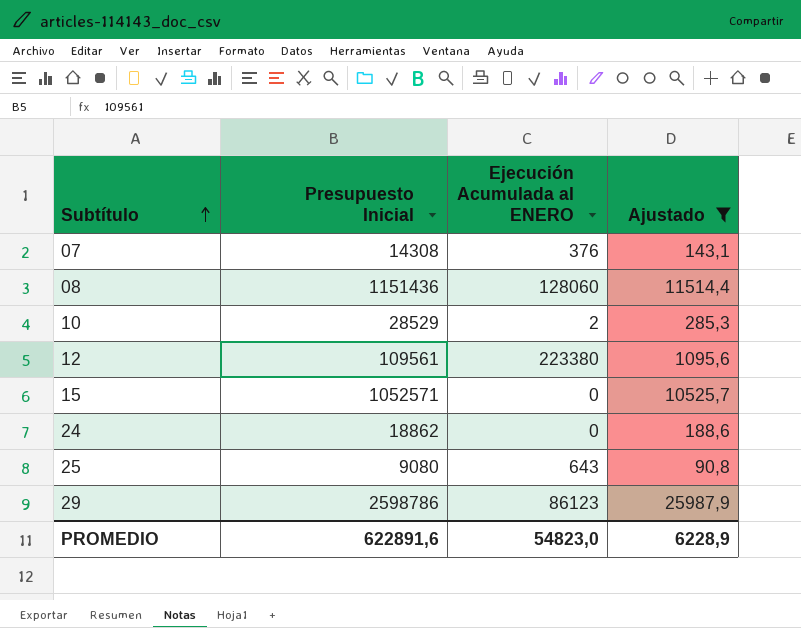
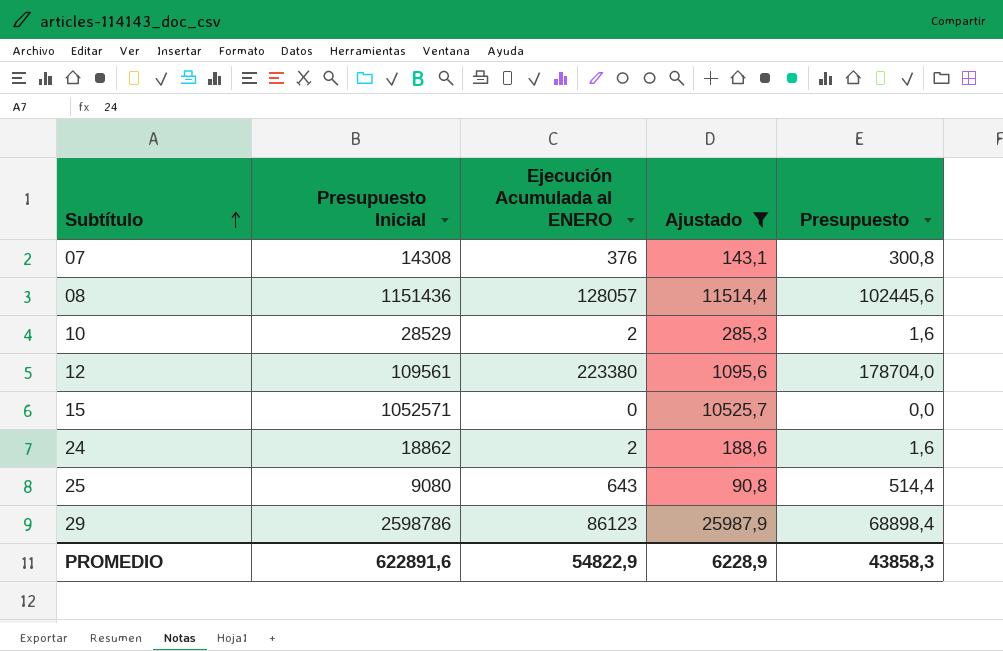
column Presupuesto | formula: none -> [Ejecución Acumulada al ENERO] * 0,8
08 | Ejecución Acumulada al ENERO: 128060 -> 128057
24 | Ejecución Acumulada al ENERO: 0 -> 2
PROMEDIO | Ejecución Acumulada al ENERO: 54823,0 -> 54822,9

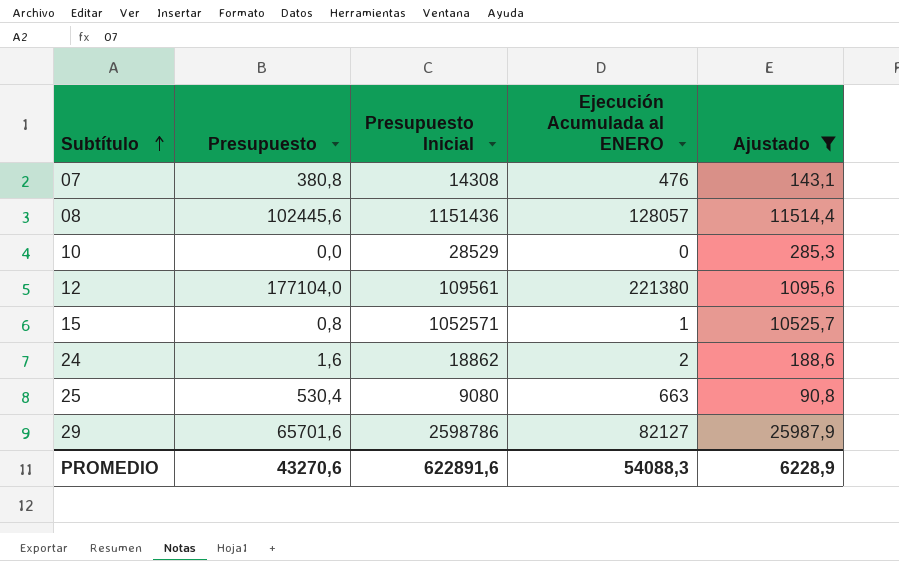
column Presupuesto | position: 5 -> 2
07 | Presupuesto: 300,8 -> 380,8
07 | Ejecución Acumulada al ENERO: 376 -> 476
10 | Presupuesto: 1,6 -> 0,0
10 | Ejecución Acumulada al ENERO: 2 -> 0
12 | Presupuesto: 178704,0 -> 177104,0
12 | Ejecución Acumulada al ENERO: 223380 -> 221380
15 | Presupuesto: 0,0 -> 0,8
15 | Ejecución Acumulada al ENERO: 0 -> 1
25 | Presupuesto: 514,4 -> 530,4
25 | Ejecución Acumulada al ENERO: 643 -> 663
29 | Presupuesto: 68898,4 -> 65701,6
29 | Ejecución Acumulada al ENERO: 86123 -> 82127
PROMEDIO | Presupuesto: 43858,3 -> 43270,6
PROMEDIO | Ejecución Acumulada al ENERO: 54822,9 -> 54088,3

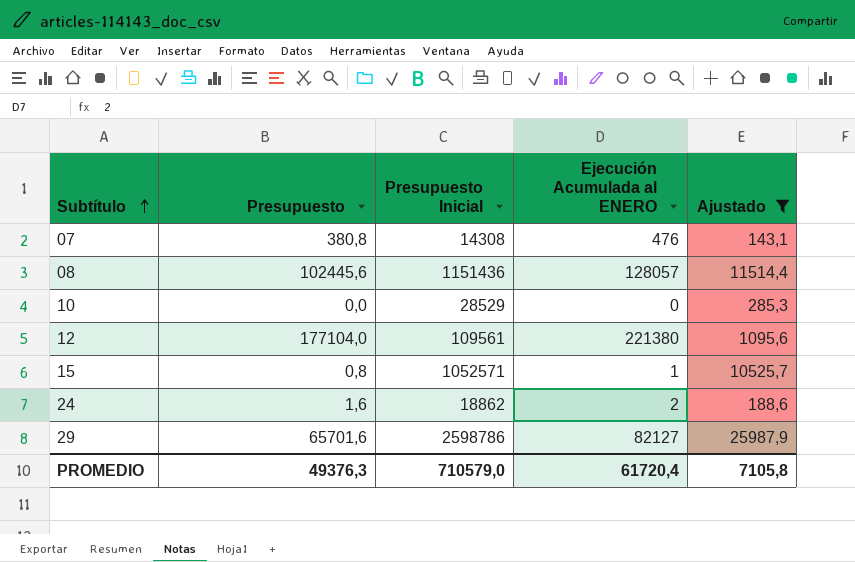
row 25: 530,4 | 9080 | 663 | 90,8 -> none
PROMEDIO | Presupuesto: 43270,6 -> 49376,3
PROMEDIO | Presupuesto Inicial: 622891,6 -> 710579,0
PROMEDIO | Ejecución Acumulada al ENERO: 54088,3 -> 61720,4
PROMEDIO | Ajustado: 6228,9 -> 7105,8

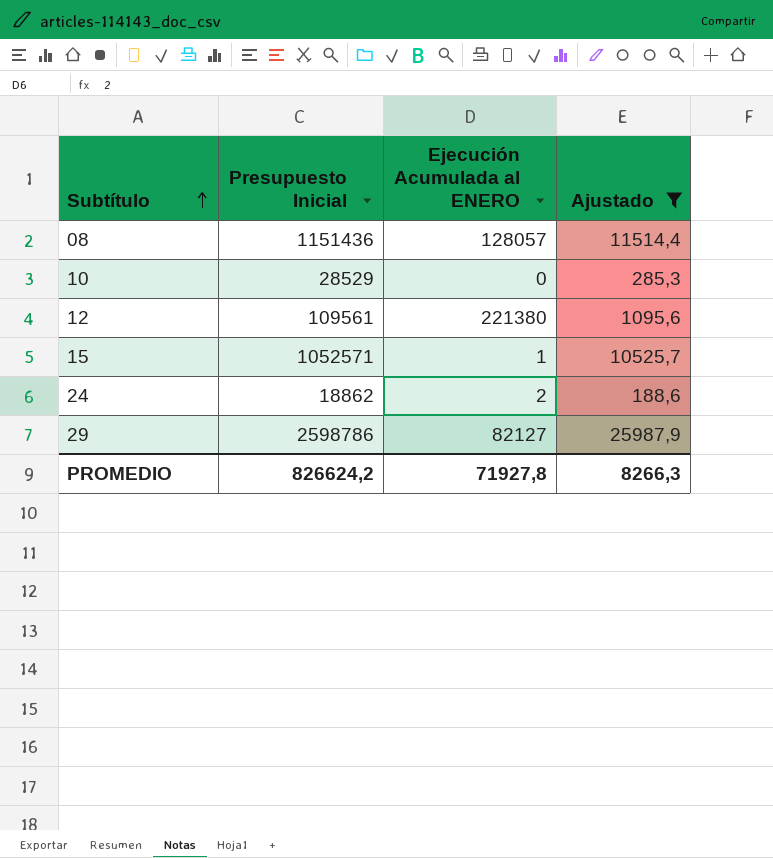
column Presupuesto | formula: [Ejecución Acumulada al ENERO] * 0,8 -> none
row 07: 380,8 | 14308 | 476 | 143,1 -> none
PROMEDIO | Presupuesto Inicial: 710579,0 -> 826624,2
PROMEDIO | Ejecución Acumulada al ENERO: 61720,4 -> 71927,8
PROMEDIO | Ajustado: 7105,8 -> 8266,3

